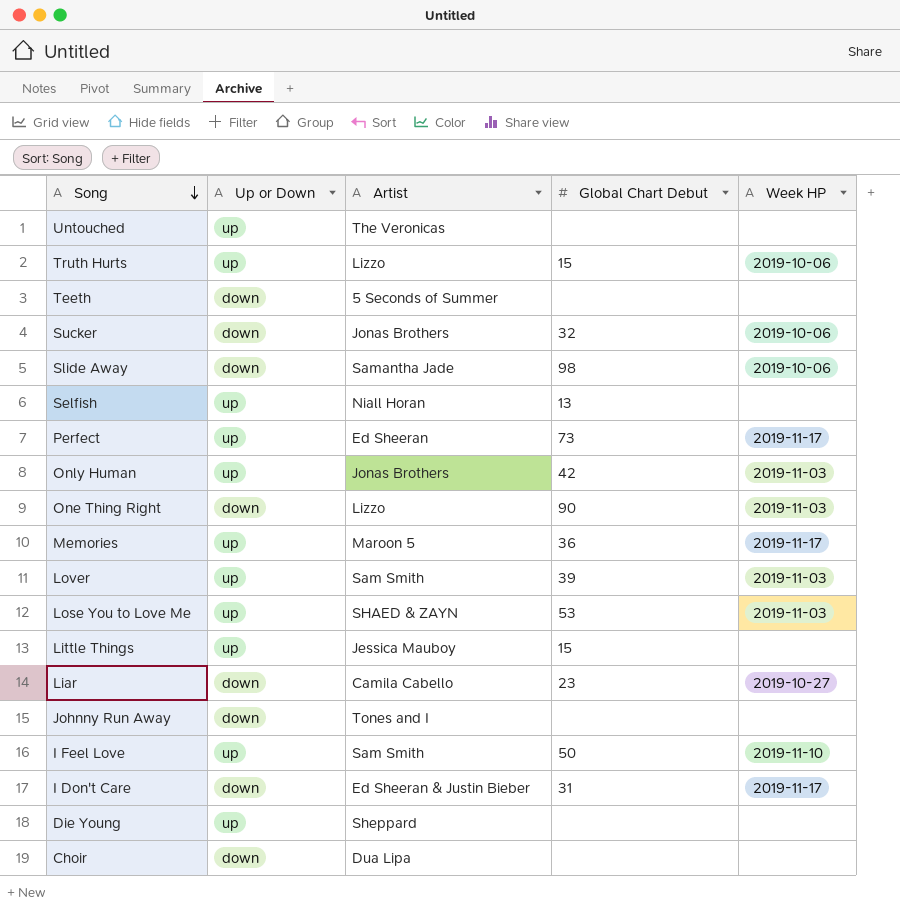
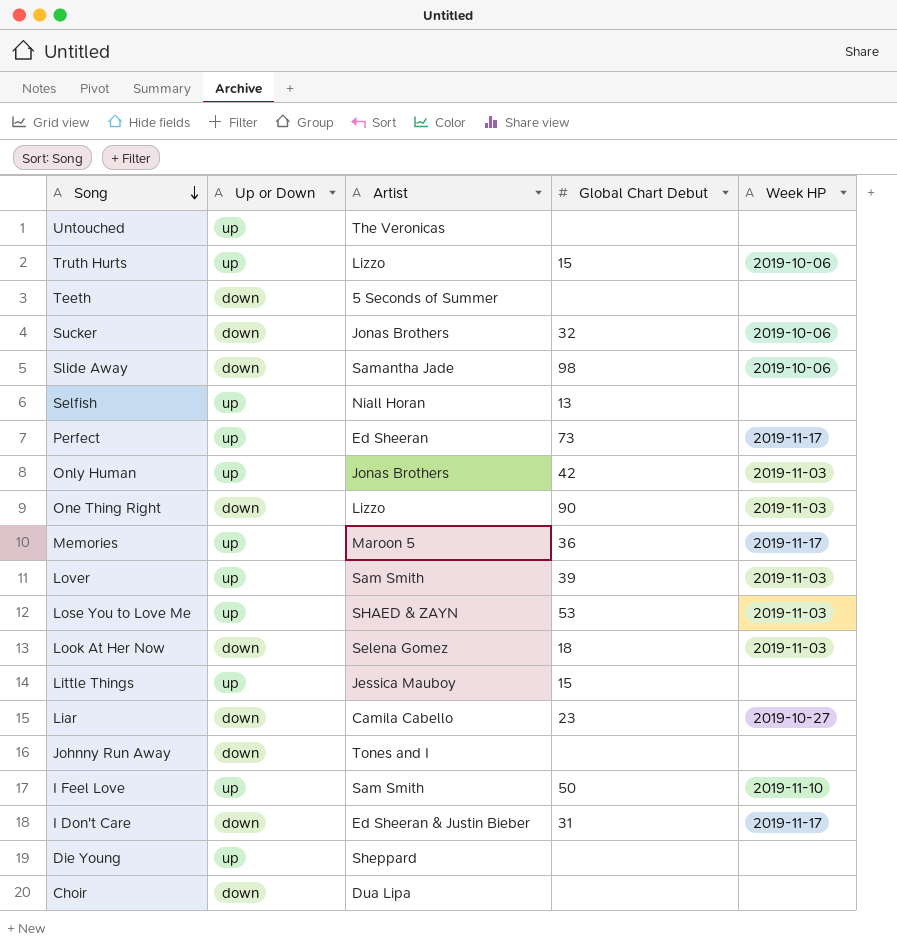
row Look At Her Now: none -> down | Selena Gomez | 18 | 2019-11-03

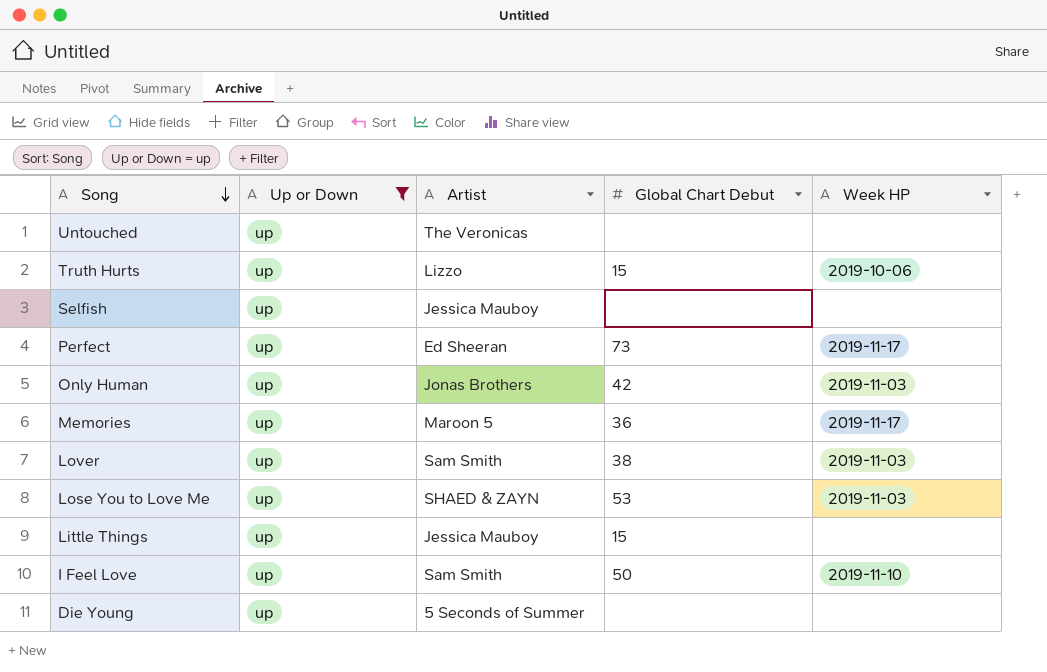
filter: none -> Up or Down = up
Selfish | Artist: Niall Horan -> Jessica Mauboy
Selfish | Global Chart Debut: 13 -> none
Lover | Global Chart Debut: 39 -> 38
Die Young | Artist: Sheppard -> 5 Seconds of Summer

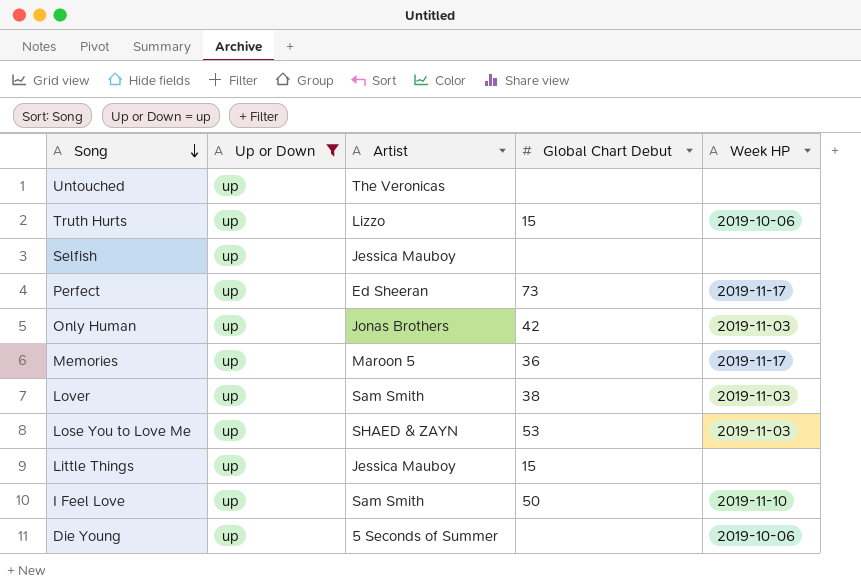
Die Young | Week HP: none -> 2019-10-06

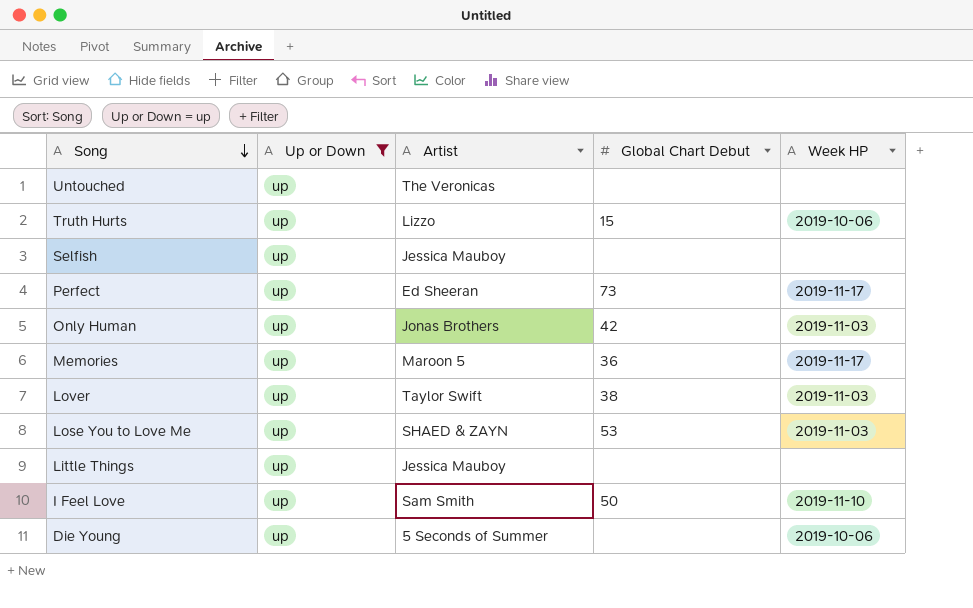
Lover | Artist: Sam Smith -> Taylor Swift
Little Things | Global Chart Debut: 15 -> none

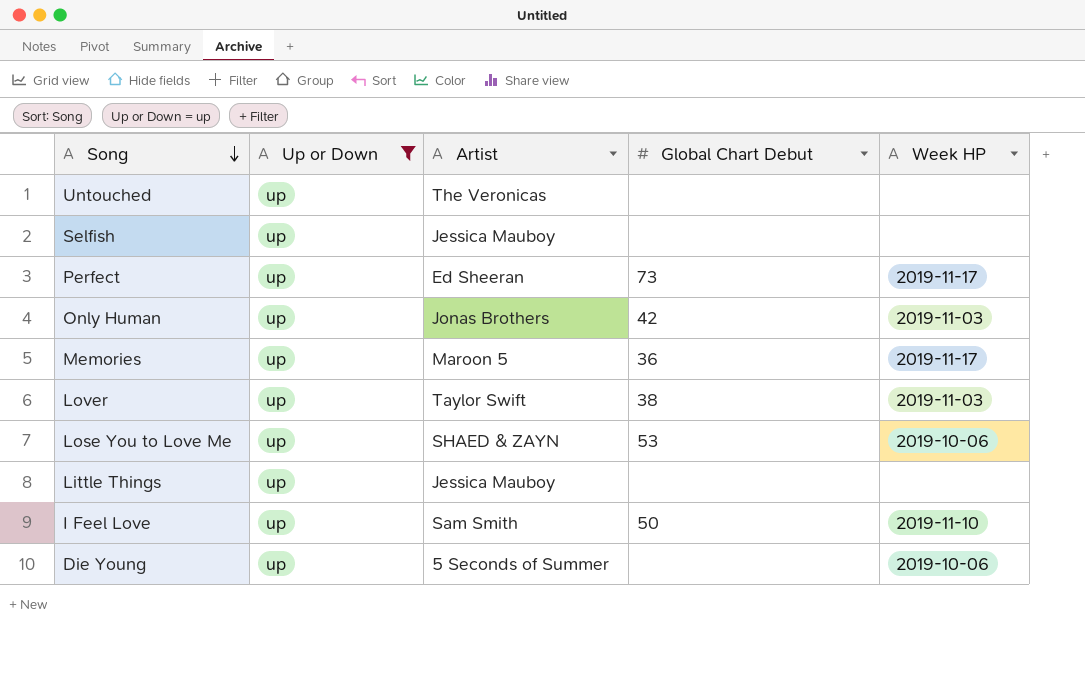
row Truth Hurts: up | Lizzo | 15 | 2019-10-06 -> none
Lose You to Love Me | Week HP: 2019-11-03 -> 2019-10-06

